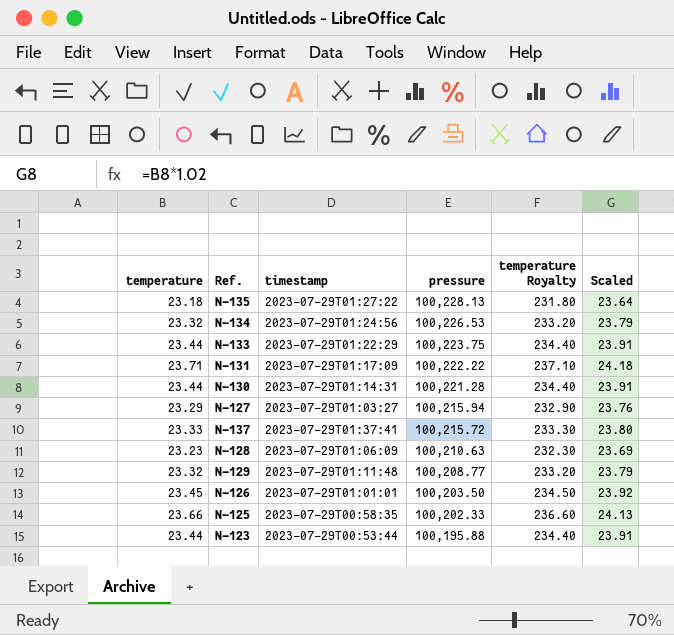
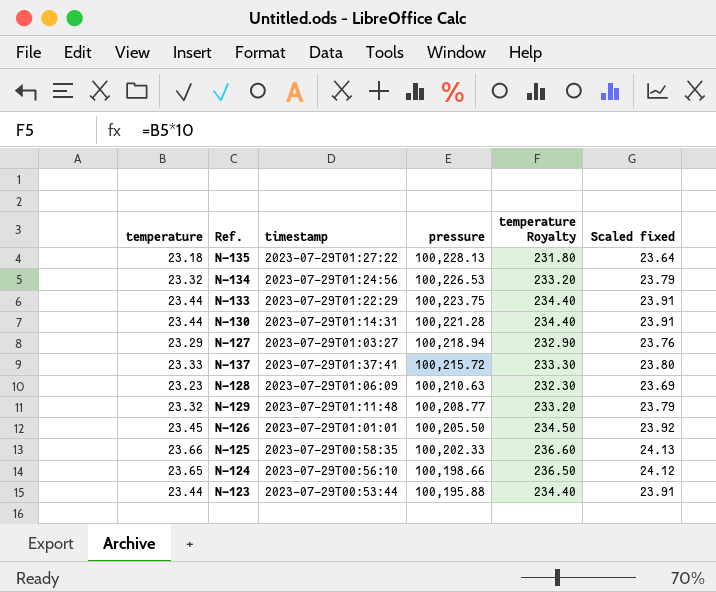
column name: Scaled -> Scaled fixed
row N-131: 23.71 | 2023-07-29T01:17:09 | 100,222.22 | 237.10 | 24.18 -> none
N-127 | pressure: 100,215.94 -> 100,218.94
N-126 | pressure: 100,203.50 -> 100,205.50
row N-124: none -> 23.65 | 2023-07-29T00:56:10 | 100,198.66 | 236.50 | 24.12

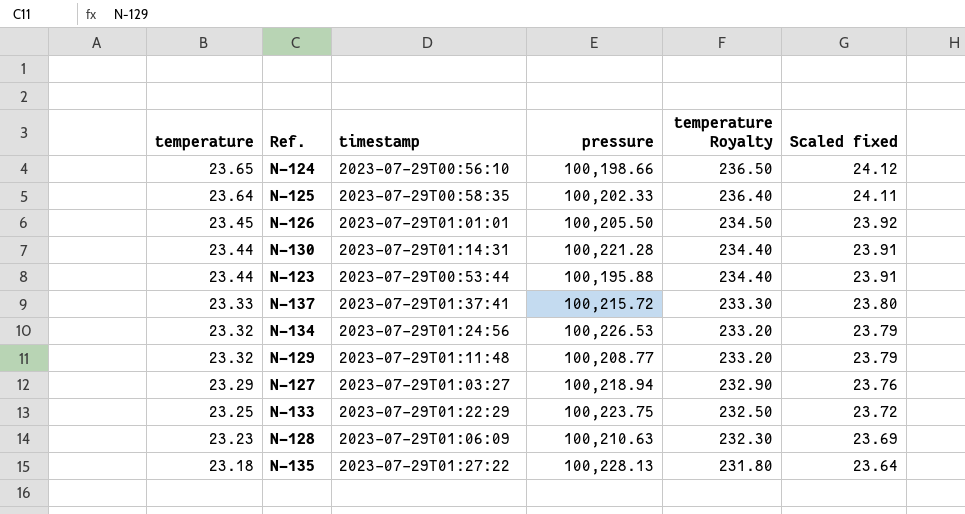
row order: pressure descending -> temperature descending
N-125 | temperature: 23.66 -> 23.64
N-125 | temperature Royalty: 236.60 -> 236.40
N-125 | Scaled fixed: 24.13 -> 24.11
N-133 | temperature: 23.44 -> 23.25
N-133 | temperature Royalty: 234.40 -> 232.50
N-133 | Scaled fixed: 23.91 -> 23.72

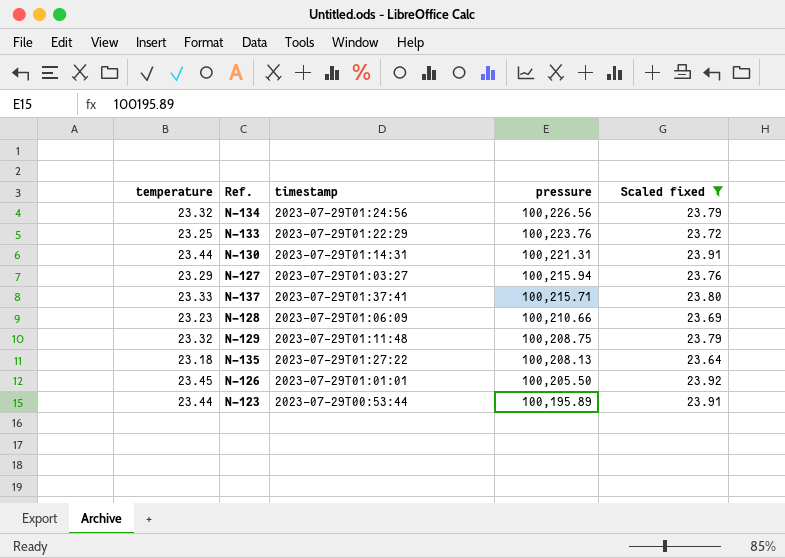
filter: none -> Scaled fixed <= 23.92
row order: temperature descending -> pressure descending
column temperature Royalty | formula: [temperature] * 10 -> none
N-134 | pressure: 100,226.53 -> 100,226.56
N-133 | pressure: 100,223.75 -> 100,223.76
N-130 | pressure: 100,221.28 -> 100,221.31
N-127 | pressure: 100,218.94 -> 100,215.94
N-137 | pressure: 100,215.72 -> 100,215.71
N-128 | pressure: 100,210.63 -> 100,210.66
N-129 | pressure: 100,208.77 -> 100,208.75
N-135 | pressure: 100,228.13 -> 100,208.13
N-123 | pressure: 100,195.88 -> 100,195.89

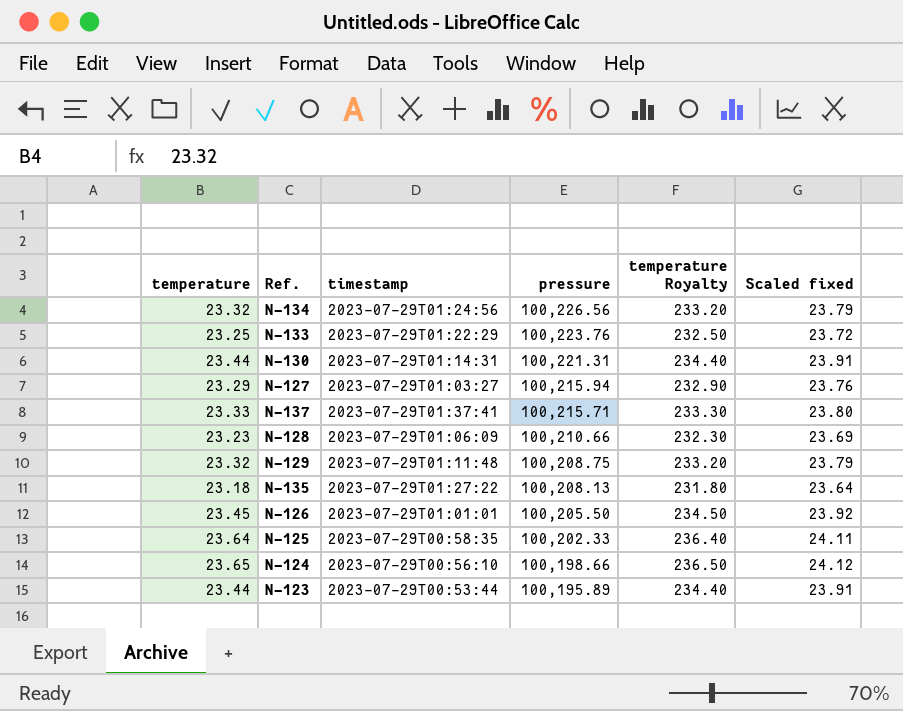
filter: Scaled fixed <= 23.92 -> none
column temperature Royalty | formula: none -> [temperature] * 10

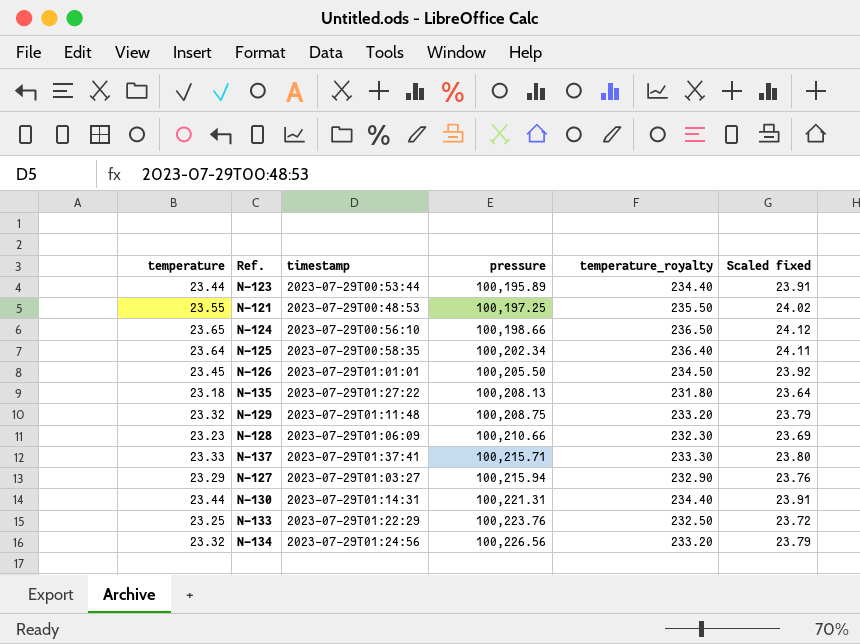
row order: pressure descending -> pressure ascending
column name: temperature Royalty -> temperature_royalty
row N-121: none -> 23.55 | 2023-07-29T00:48:53 | 100,197.25 | 235.50 | 24.02
N-125 | pressure: 100,202.33 -> 100,202.34

